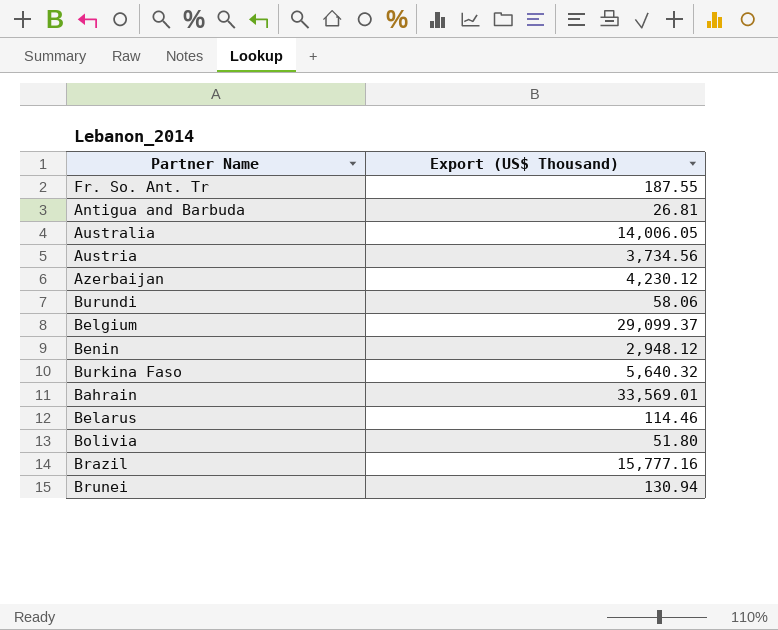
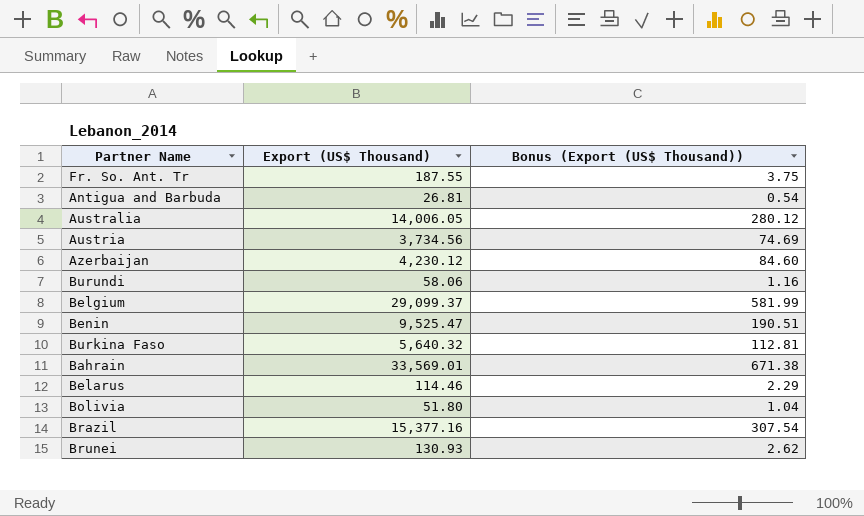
column Bonus (Export (US$ Thousand)) | formula: none -> [Export (US$ Thousand)] * 0.02
Benin | Export (US$ Thousand): 2,948.12 -> 9,525.47
Brazil | Export (US$ Thousand): 15,777.16 -> 15,377.16
Brunei | Export (US$ Thousand): 130.94 -> 130.93

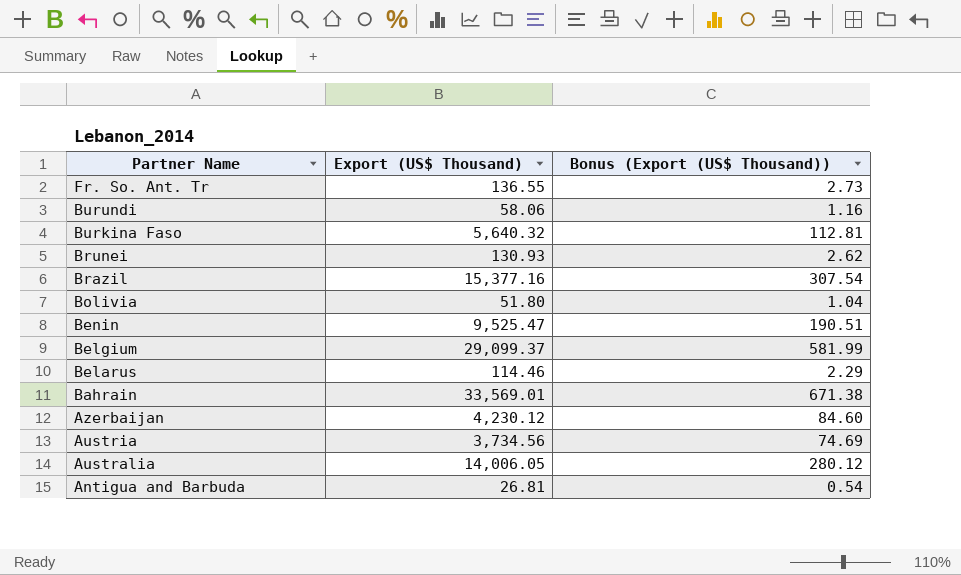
row order: none -> Partner Name descending
Fr. So. Ant. Tr | Export (US$ Thousand): 187.55 -> 136.55
Fr. So. Ant. Tr | Bonus (Export (US$ Thousand)): 3.75 -> 2.73

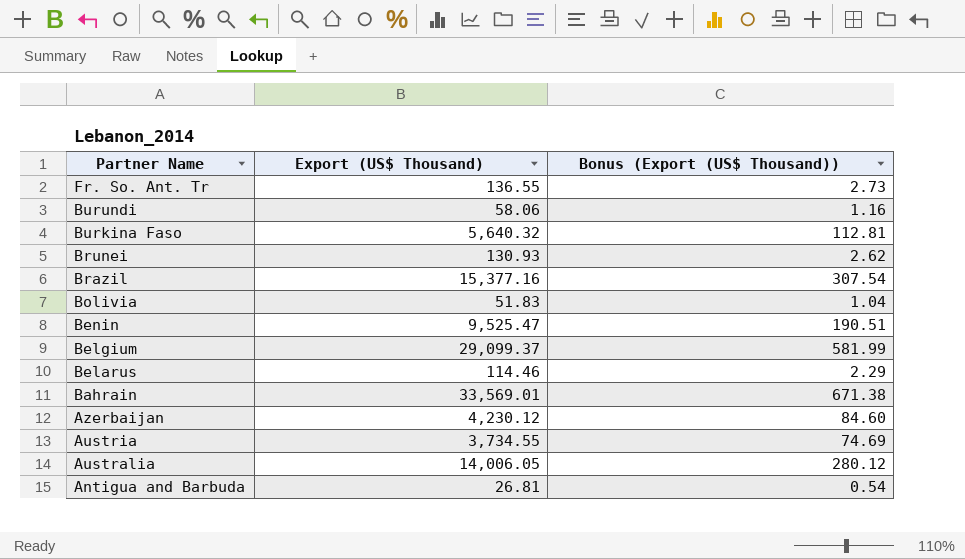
Bolivia | Export (US$ Thousand): 51.80 -> 51.83
Austria | Export (US$ Thousand): 3,734.56 -> 3,734.55

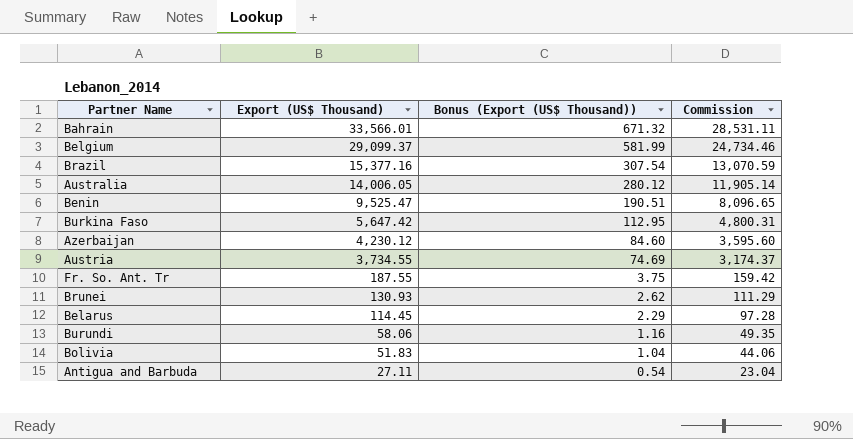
row order: Partner Name descending -> Export (US$ Thousand) descending
column Commission | formula: none -> [Export (US$ Thousand)] * 0.85
Bahrain | Export (US$ Thousand): 33,569.01 -> 33,566.01
Bahrain | Bonus (Export (US$ Thousand)): 671.38 -> 671.32
Burkina Faso | Export (US$ Thousand): 5,640.32 -> 5,647.42
Burkina Faso | Bonus (Export (US$ Thousand)): 112.81 -> 112.95
Fr. So. Ant. Tr | Export (US$ Thousand): 136.55 -> 187.55
Fr. So. Ant. Tr | Bonus (Export (US$ Thousand)): 2.73 -> 3.75
Belarus | Export (US$ Thousand): 114.46 -> 114.45
Antigua and Barbuda | Export (US$ Thousand): 26.81 -> 27.11

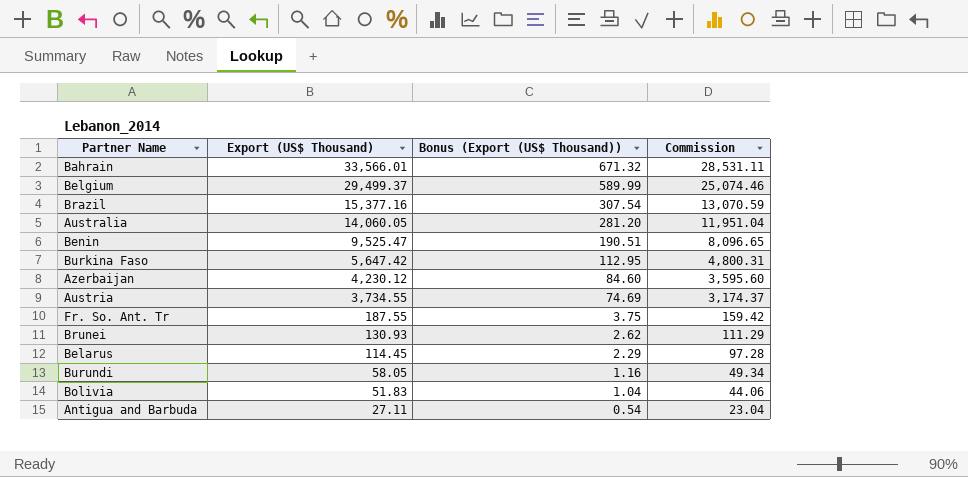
Belgium | Export (US$ Thousand): 29,099.37 -> 29,499.37
Belgium | Bonus (Export (US$ Thousand)): 581.99 -> 589.99
Belgium | Commission: 24,734.46 -> 25,074.46
Australia | Export (US$ Thousand): 14,006.05 -> 14,060.05
Australia | Bonus (Export (US$ Thousand)): 280.12 -> 281.20
Australia | Commission: 11,905.14 -> 11,951.04
Burundi | Export (US$ Thousand): 58.06 -> 58.05
Burundi | Commission: 49.35 -> 49.34

